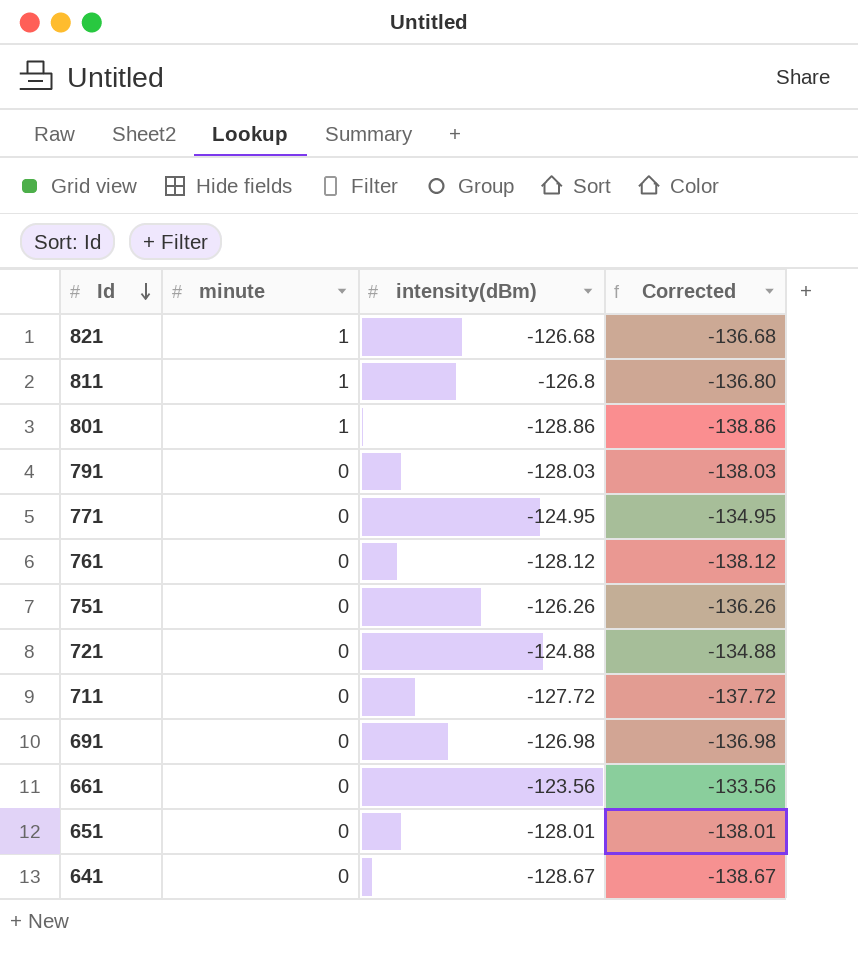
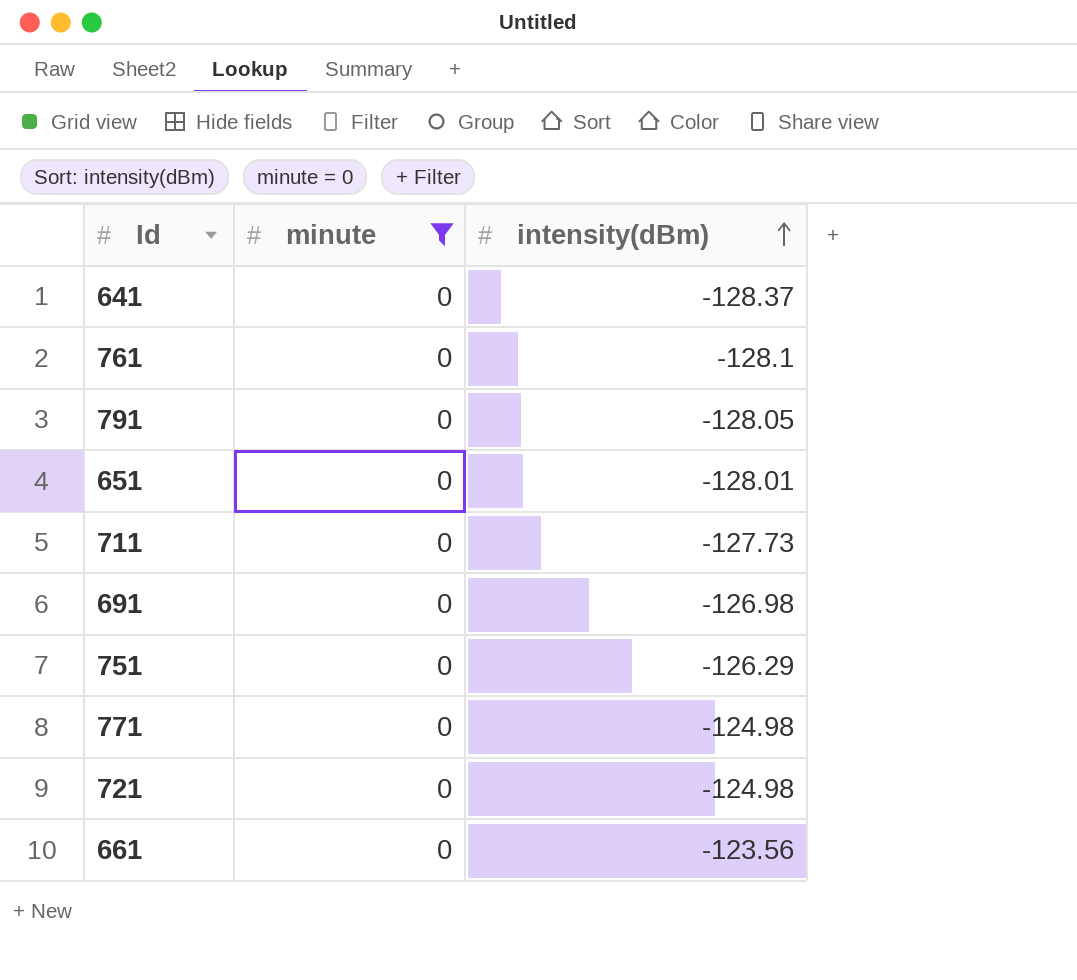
filter: none -> minute = 0
row order: Id descending -> intensity(dBm) ascending
column Corrected | formula: [intensity(dBm)] - 10 -> none
641 | intensity(dBm): -128.67 -> -128.37
761 | intensity(dBm): -128.12 -> -128.1
791 | intensity(dBm): -128.03 -> -128.05
711 | intensity(dBm): -127.72 -> -127.73
751 | intensity(dBm): -126.26 -> -126.29
771 | intensity(dBm): -124.95 -> -124.98
721 | intensity(dBm): -124.88 -> -124.98

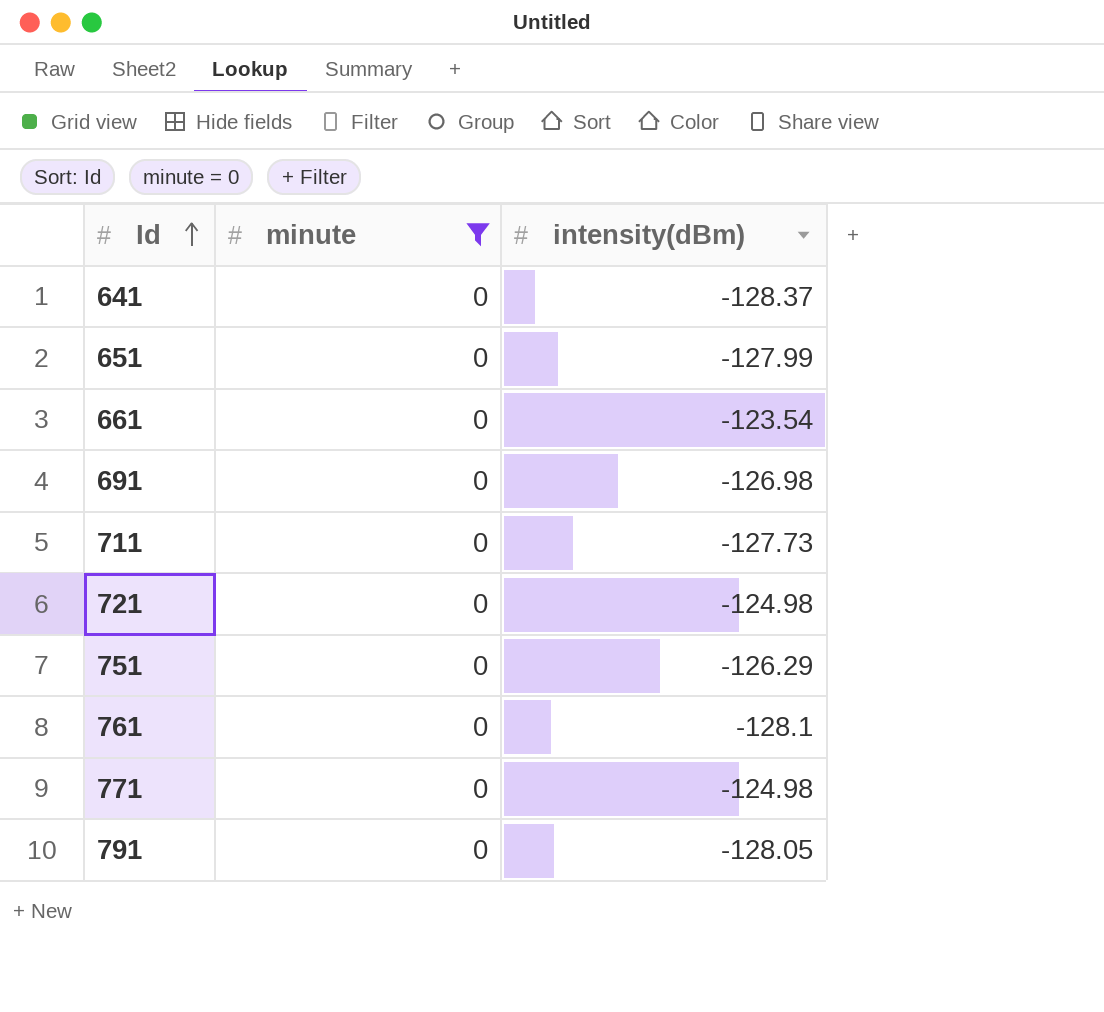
row order: intensity(dBm) ascending -> Id ascending
651 | intensity(dBm): -128.01 -> -127.99
661 | intensity(dBm): -123.56 -> -123.54

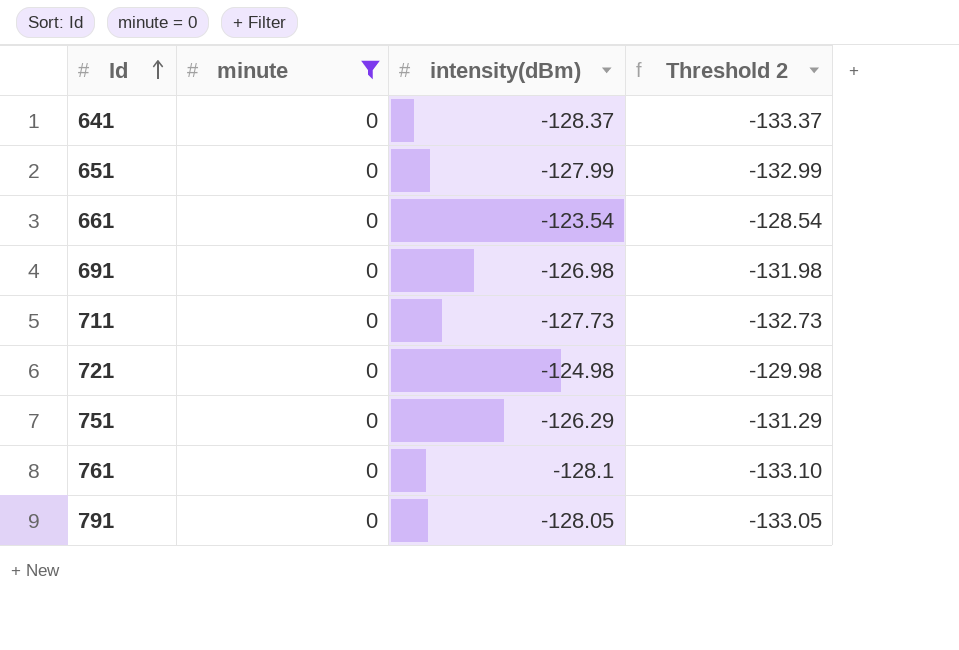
column Threshold 2 | formula: none -> [intensity(dBm)] - 5
row 771: 0 | -124.98 -> none

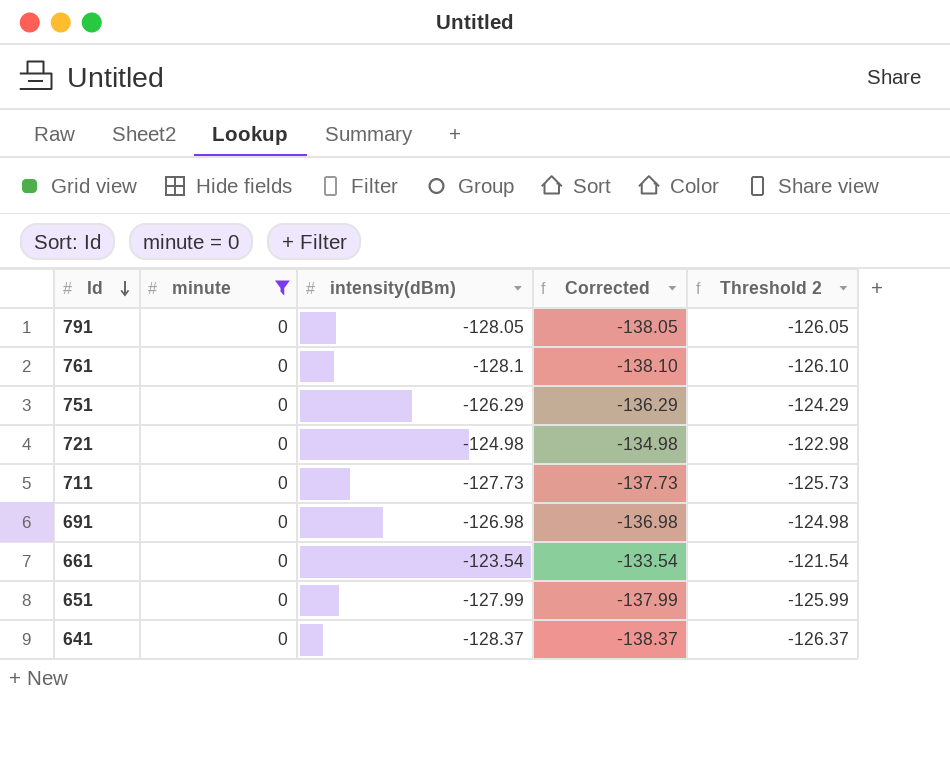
row order: Id ascending -> Id descending
column Corrected | formula: none -> [intensity(dBm)] - 10
column Threshold 2 | formula: [intensity(dBm)] - 5 -> [intensity(dBm)] + 2

